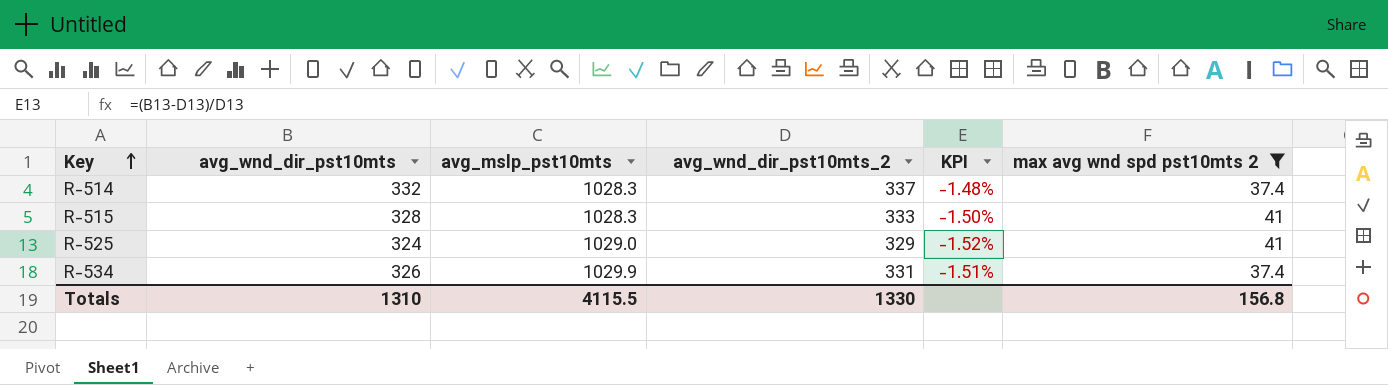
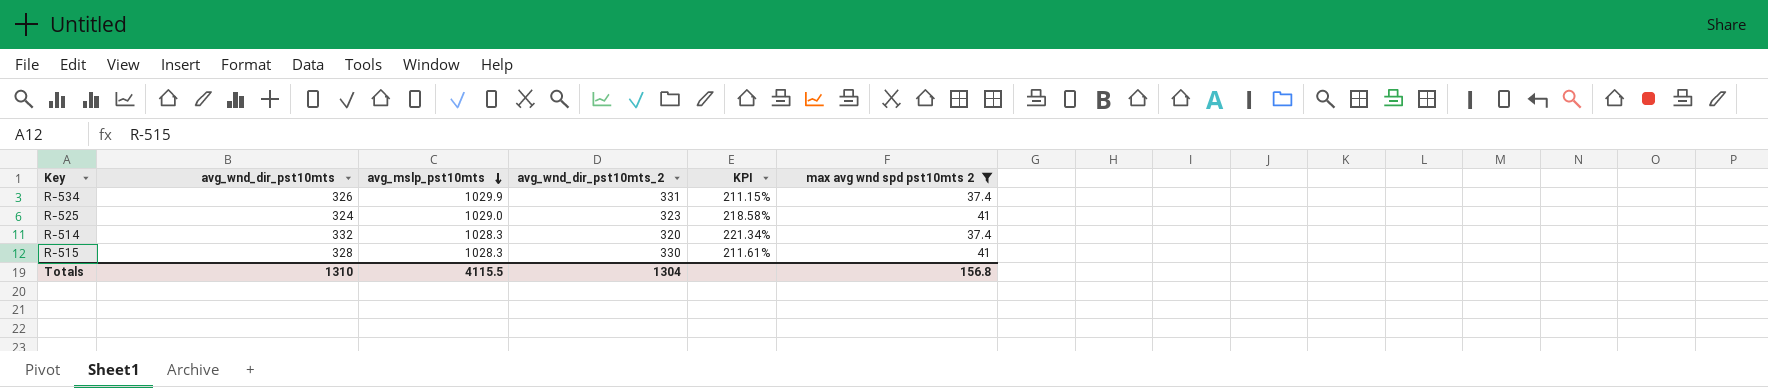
row order: Key ascending -> avg_mslp_pst10mts descending
column KPI | formula: ([avg_wnd_dir_pst10mts] - [avg_wnd_dir_pst10mts_2]) / [avg_wnd_dir_pst10mts_2] -> ([avg_mslp_pst10mts] - [avg_wnd_dir_pst10mts_2]) / [avg_wnd_dir_pst10mts_2]
R-525 | avg_wnd_dir_pst10mts_2: 329 -> 323
R-514 | avg_wnd_dir_pst10mts_2: 337 -> 320
R-515 | avg_wnd_dir_pst10mts_2: 333 -> 330
Totals | avg_wnd_dir_pst10mts_2: 1330 -> 1304

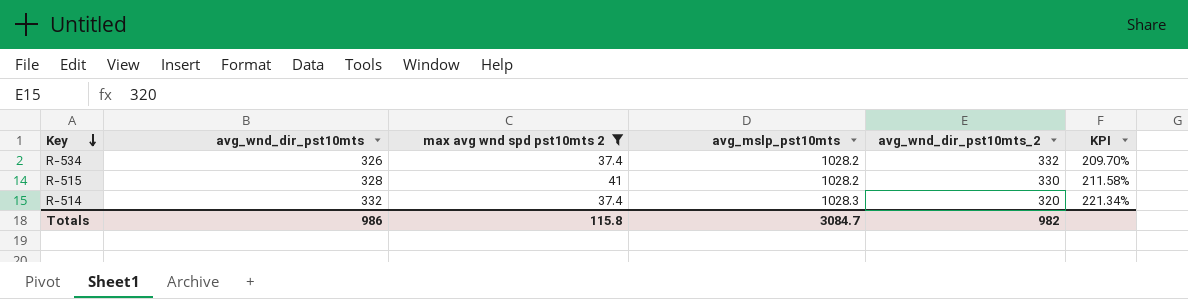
row order: avg_mslp_pst10mts descending -> Key descending
column max avg wnd spd pst10mts 2 | position: 6 -> 3
row R-525: 324 | 1029.0 | 323 | 218.58% | 41 -> none
R-534 | avg_mslp_pst10mts: 1029.9 -> 1028.2
R-534 | avg_wnd_dir_pst10mts_2: 331 -> 332
R-534 | KPI: 211.15% -> 209.70%
R-515 | avg_mslp_pst10mts: 1028.3 -> 1028.2
R-515 | KPI: 211.61% -> 211.58%
Totals | avg_wnd_dir_pst10mts: 1310 -> 986
Totals | max avg wnd spd pst10mts 2: 156.8 -> 115.8
Totals | avg_mslp_pst10mts: 4115.5 -> 3084.7
Totals | avg_wnd_dir_pst10mts_2: 1304 -> 982

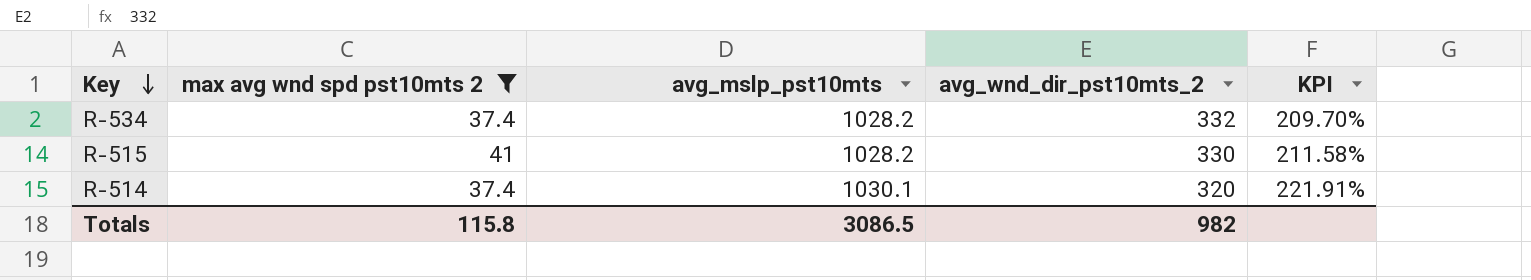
column avg_wnd_dir_pst10mts | position: 2 -> none
R-514 | avg_mslp_pst10mts: 1028.3 -> 1030.1
R-514 | KPI: 221.34% -> 221.91%
Totals | avg_mslp_pst10mts: 3084.7 -> 3086.5

